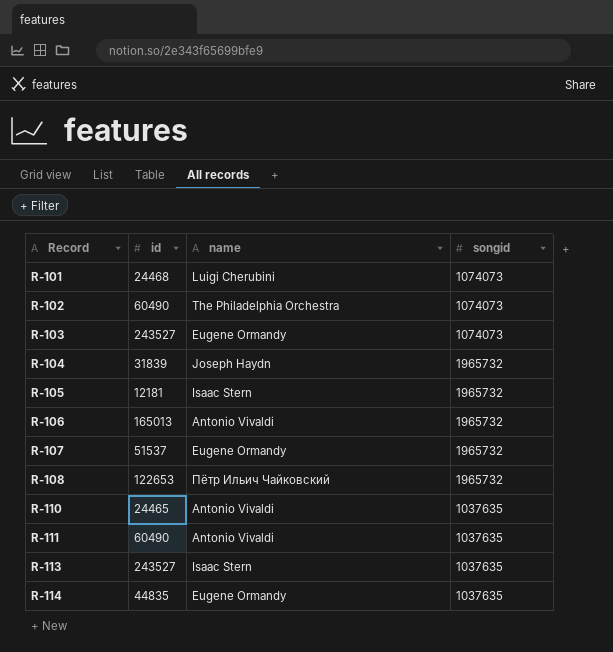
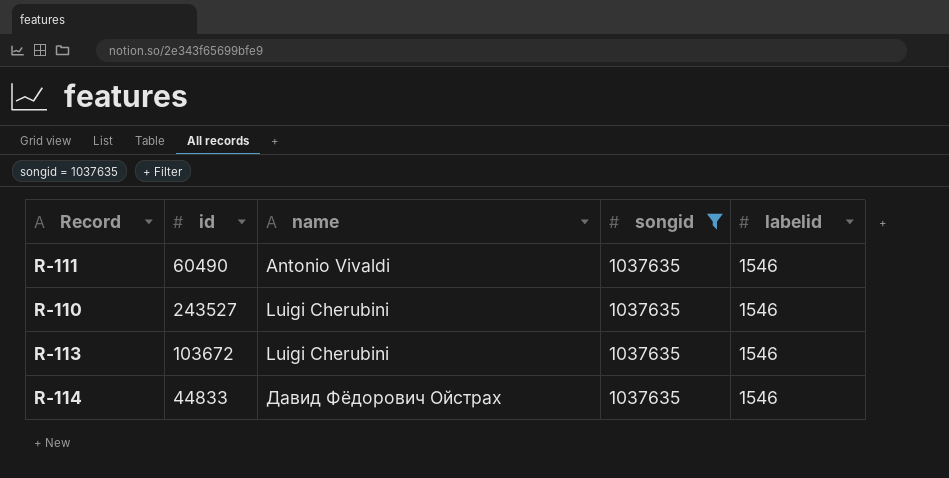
filter: none -> songid = 1037635
row order: Record ascending -> name ascending
column labelid | position: none -> 5
R-110 | id: 24465 -> 243527
R-110 | name: Antonio Vivaldi -> Luigi Cherubini
R-113 | id: 243527 -> 103672
R-113 | name: Isaac Stern -> Luigi Cherubini
R-114 | id: 44835 -> 44833
R-114 | name: Eugene Ormandy -> Давид Фёдорович Ойстрах

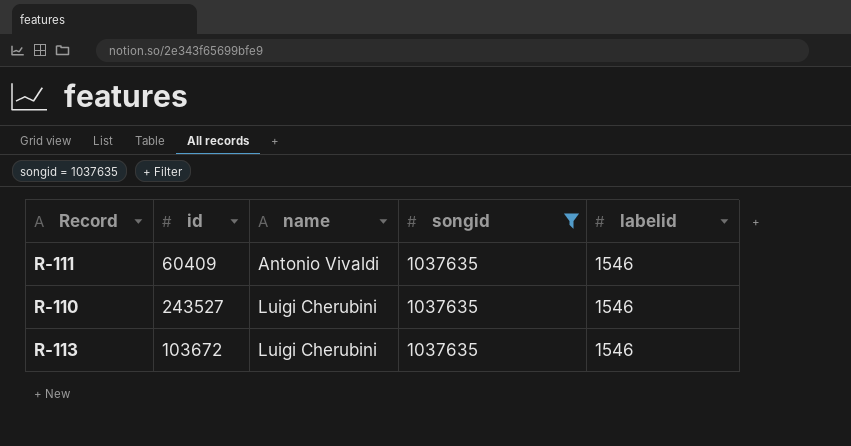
row R-114: 44833 | Давид Фёдорович Ойстрах | 1037635 | 1546 -> none
R-111 | id: 60490 -> 60409

